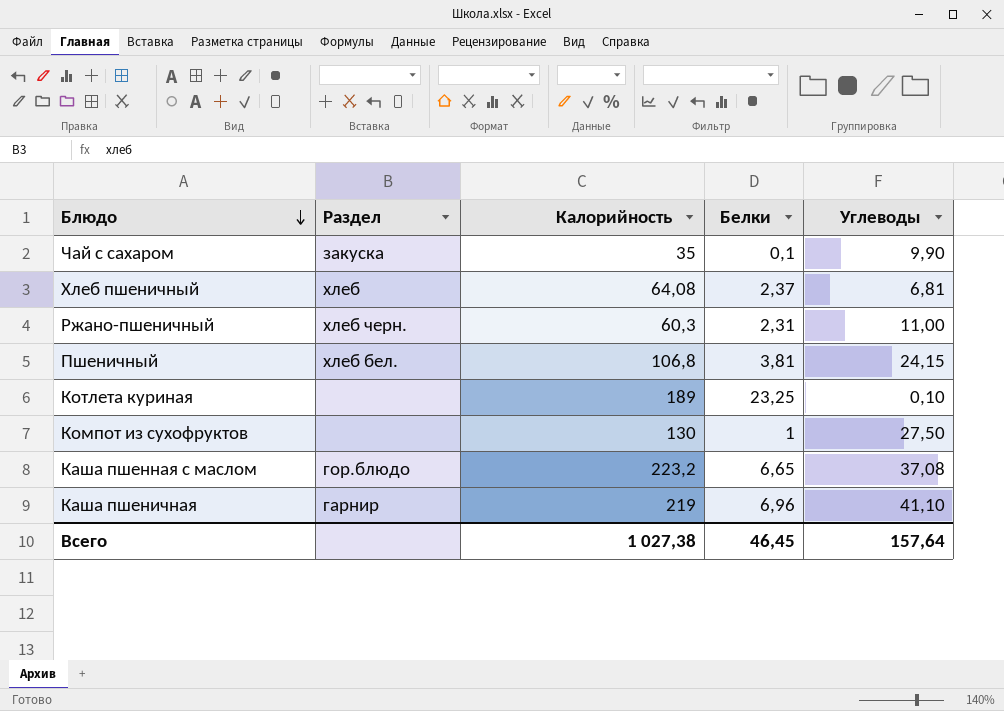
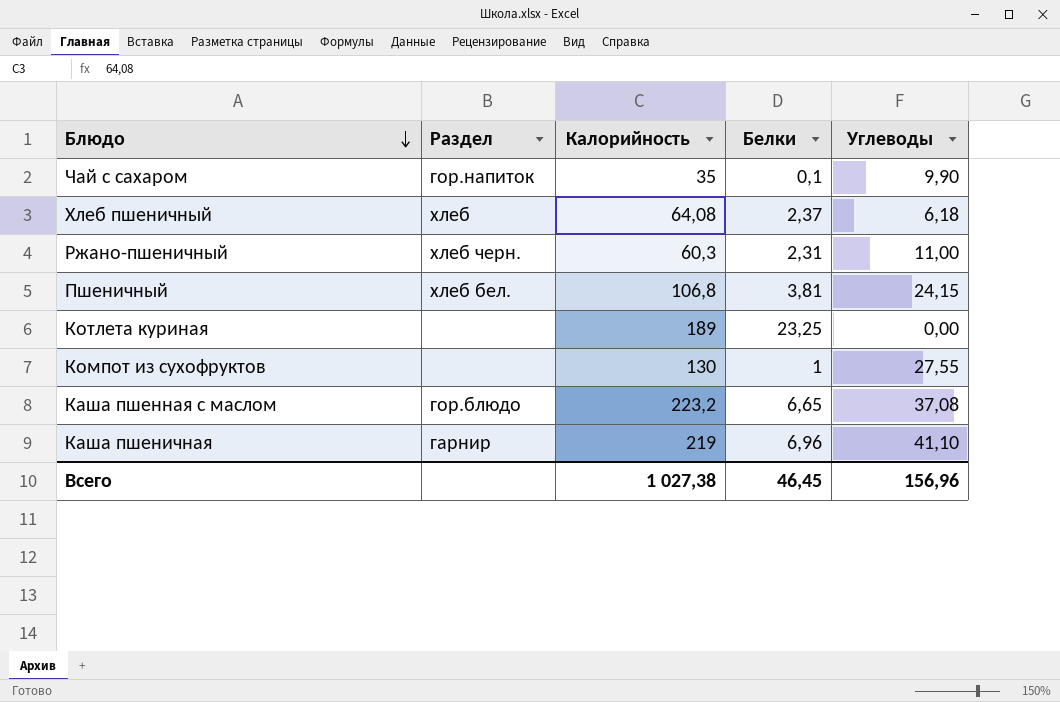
Чай с сахаром | Раздел: закуска -> гор.напиток
Хлеб пшеничный | Углеводы: 6,81 -> 6,18
Котлета куриная | Углеводы: 0,10 -> 0,00
Компот из сухофруктов | Углеводы: 27,50 -> 27,55
Всего | Углеводы: 157,64 -> 156,96

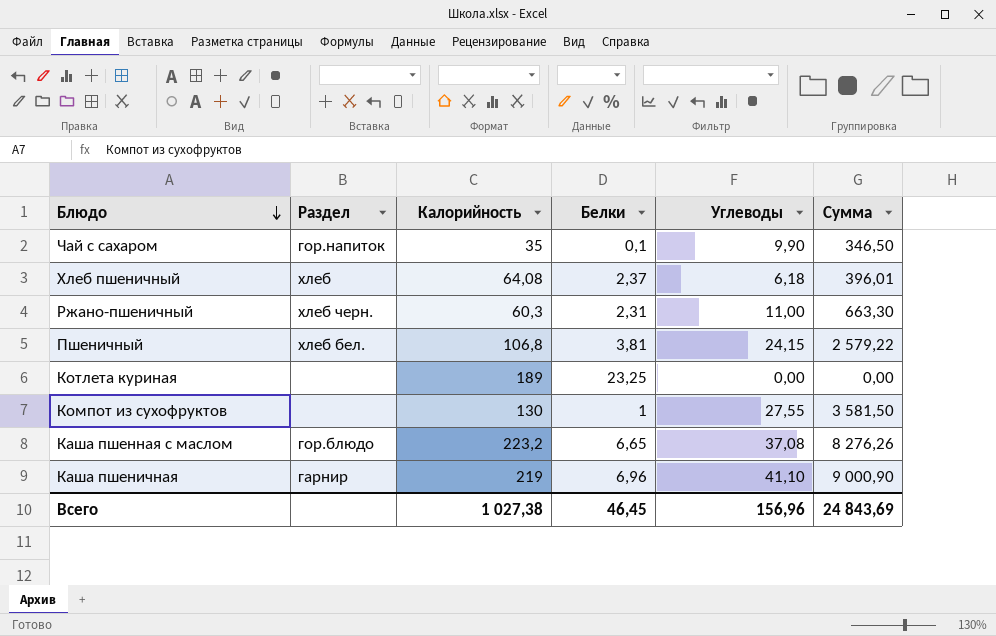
column Сумма | formula: none -> [Калорийность] * [Углеводы]

